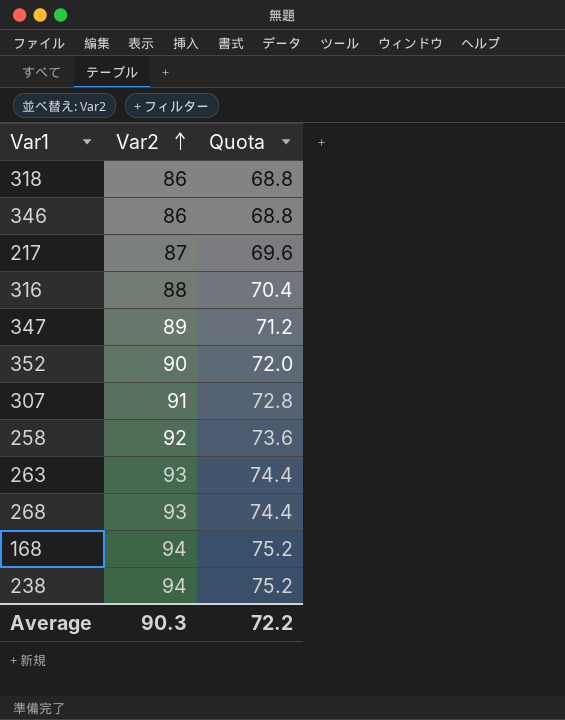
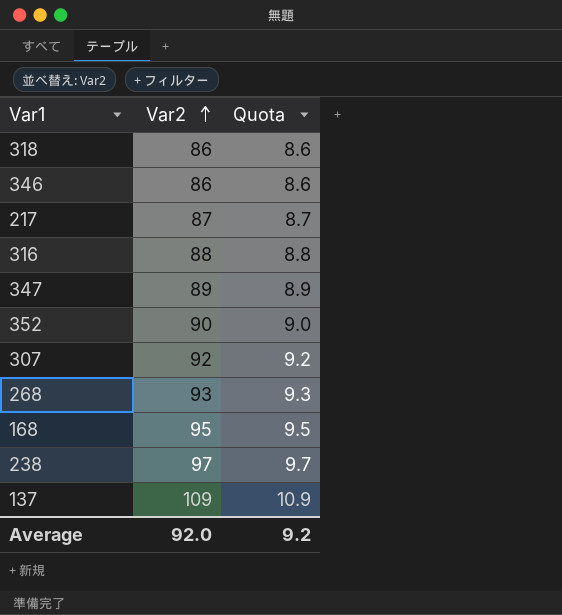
column Quota | formula: [Var2] * 0.8 -> [Var2] * 0.1
row 258: 92 | 73.6 -> none
row 263: 93 | 74.4 -> none
307 | Var2: 91 -> 92
168 | Var2: 94 -> 95
238 | Var2: 94 -> 97
row 137: none -> 109 | 10.9
Average | Var2: 90.3 -> 92.0
Average | Quota: 72.2 -> 9.2

